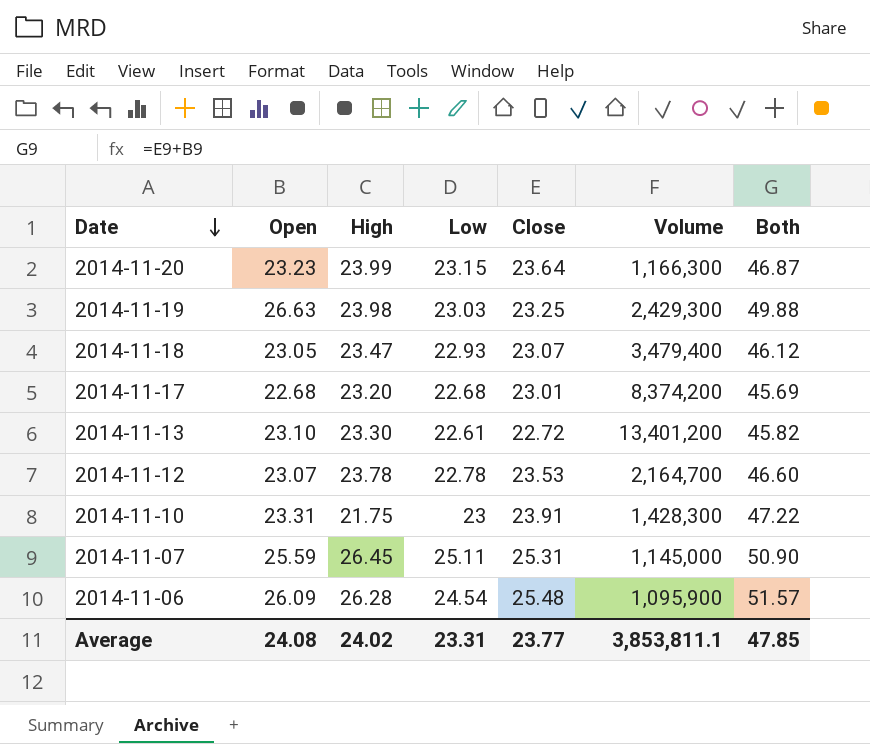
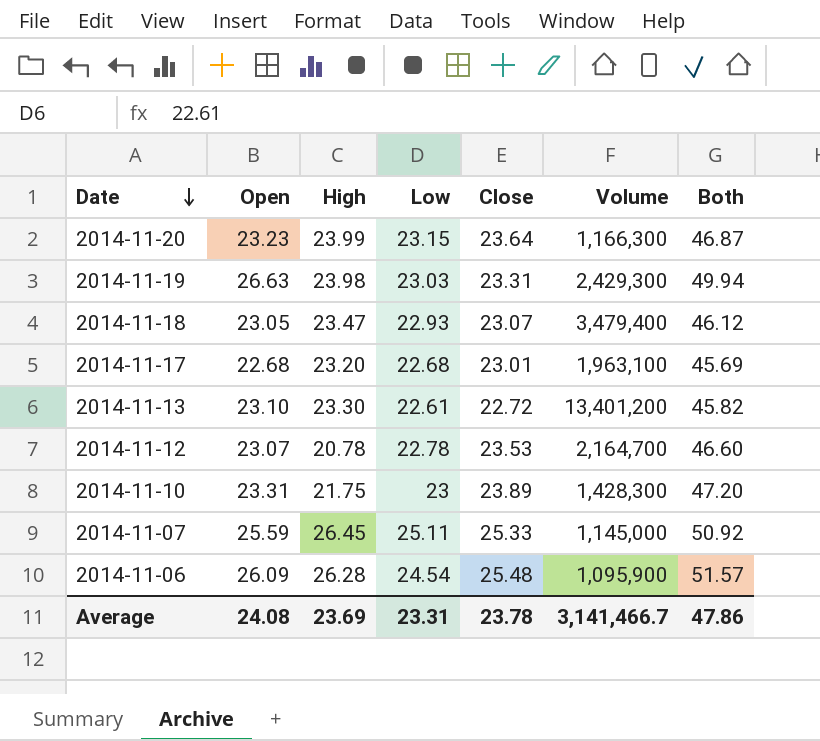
2014-11-19 | Close: 23.25 -> 23.31
2014-11-19 | Both: 49.88 -> 49.94
2014-11-17 | Volume: 8,374,200 -> 1,963,100
2014-11-12 | High: 23.78 -> 20.78
2014-11-10 | Close: 23.91 -> 23.89
2014-11-10 | Both: 47.22 -> 47.20
2014-11-07 | Close: 25.31 -> 25.33
2014-11-07 | Both: 50.90 -> 50.92
Average | High: 24.02 -> 23.69
Average | Close: 23.77 -> 23.78
Average | Volume: 3,853,811.1 -> 3,141,466.7
Average | Both: 47.85 -> 47.86

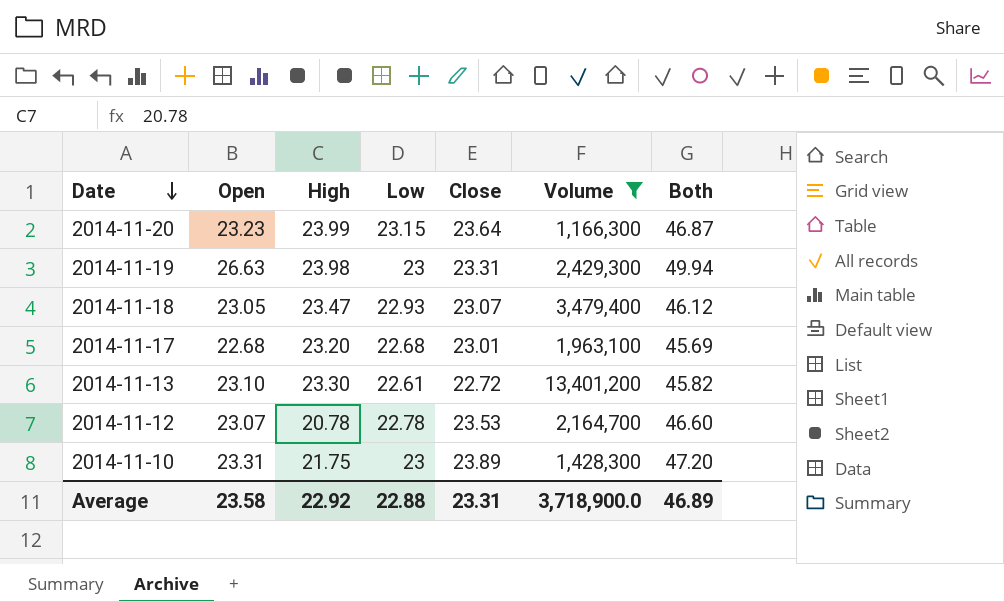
filter: none -> Volume >= 1,166,300
2014-11-19 | Low: 23.03 -> 23
Average | Open: 24.08 -> 23.58
Average | High: 23.69 -> 22.92
Average | Low: 23.31 -> 22.88
Average | Close: 23.78 -> 23.31
Average | Volume: 3,141,466.7 -> 3,718,900.0
Average | Both: 47.86 -> 46.89

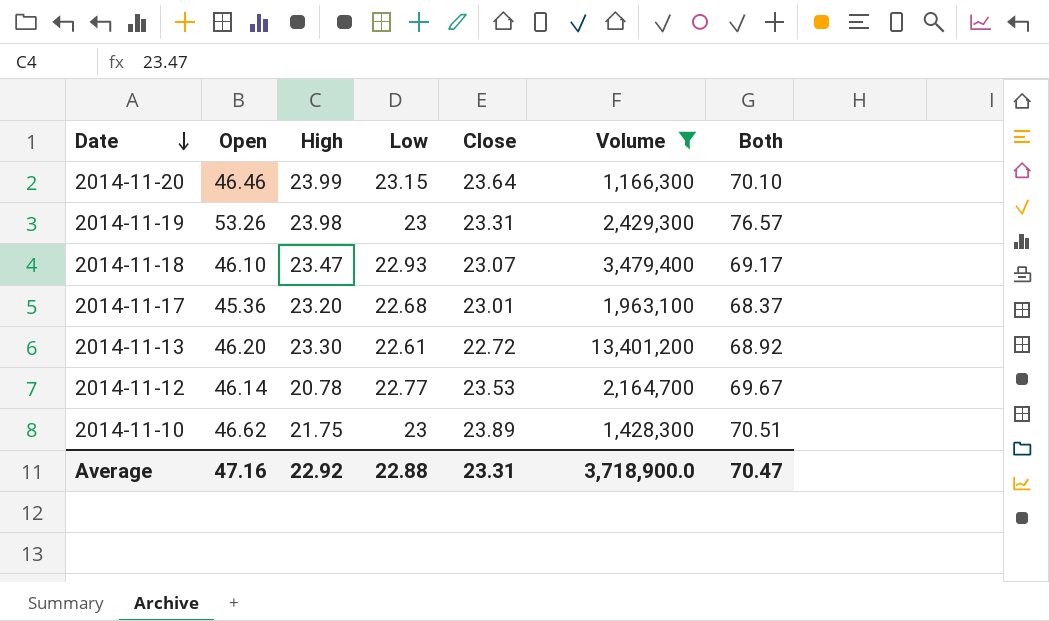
2014-11-20 | Open: 23.23 -> 46.46
2014-11-20 | Both: 46.87 -> 70.10
2014-11-19 | Open: 26.63 -> 53.26
2014-11-19 | Both: 49.94 -> 76.57
2014-11-18 | Open: 23.05 -> 46.10
2014-11-18 | Both: 46.12 -> 69.17
2014-11-17 | Open: 22.68 -> 45.36
2014-11-17 | Both: 45.69 -> 68.37
2014-11-13 | Open: 23.10 -> 46.20
2014-11-13 | Both: 45.82 -> 68.92
2014-11-12 | Open: 23.07 -> 46.14
2014-11-12 | Low: 22.78 -> 22.77
2014-11-12 | Both: 46.60 -> 69.67
2014-11-10 | Open: 23.31 -> 46.62
2014-11-10 | Both: 47.20 -> 70.51
Average | Open: 23.58 -> 47.16
Average | Both: 46.89 -> 70.47

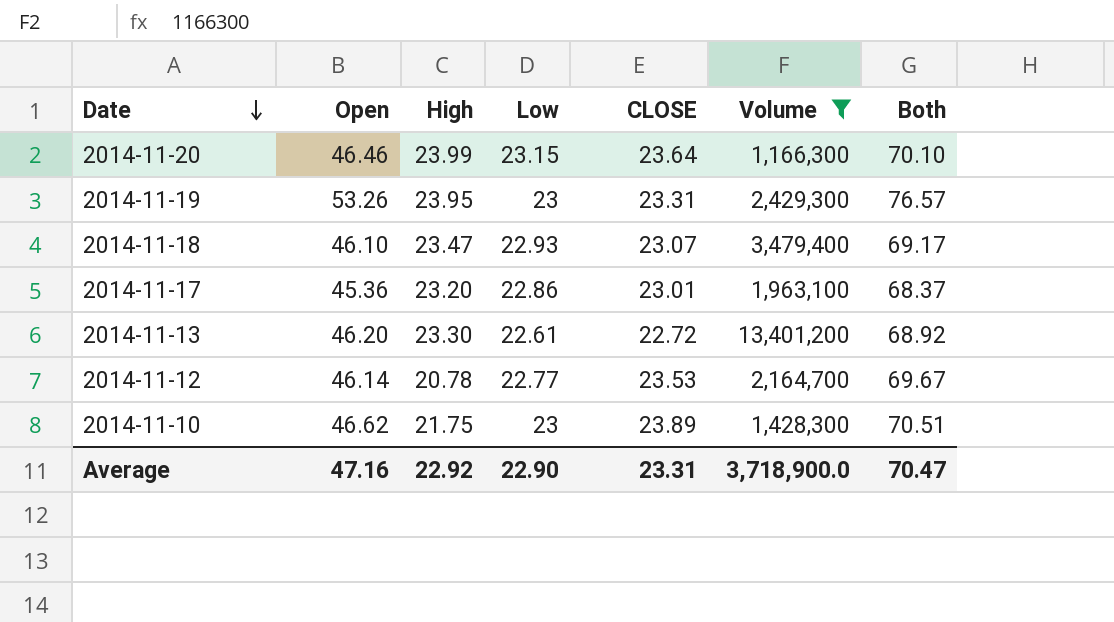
column name: Close -> CLOSE
2014-11-19 | High: 23.98 -> 23.95
2014-11-17 | Low: 22.68 -> 22.86
Average | Low: 22.88 -> 22.90

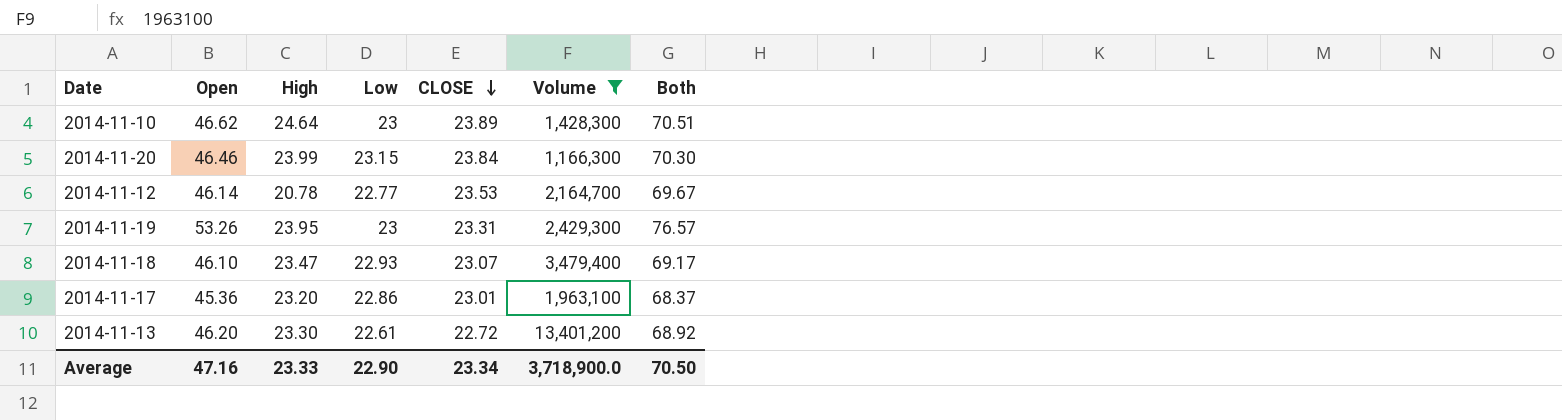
row order: Date descending -> CLOSE descending
2014-11-10 | High: 21.75 -> 24.64
2014-11-20 | CLOSE: 23.64 -> 23.84
2014-11-20 | Both: 70.10 -> 70.30
Average | High: 22.92 -> 23.33
Average | CLOSE: 23.31 -> 23.34
Average | Both: 70.47 -> 70.50

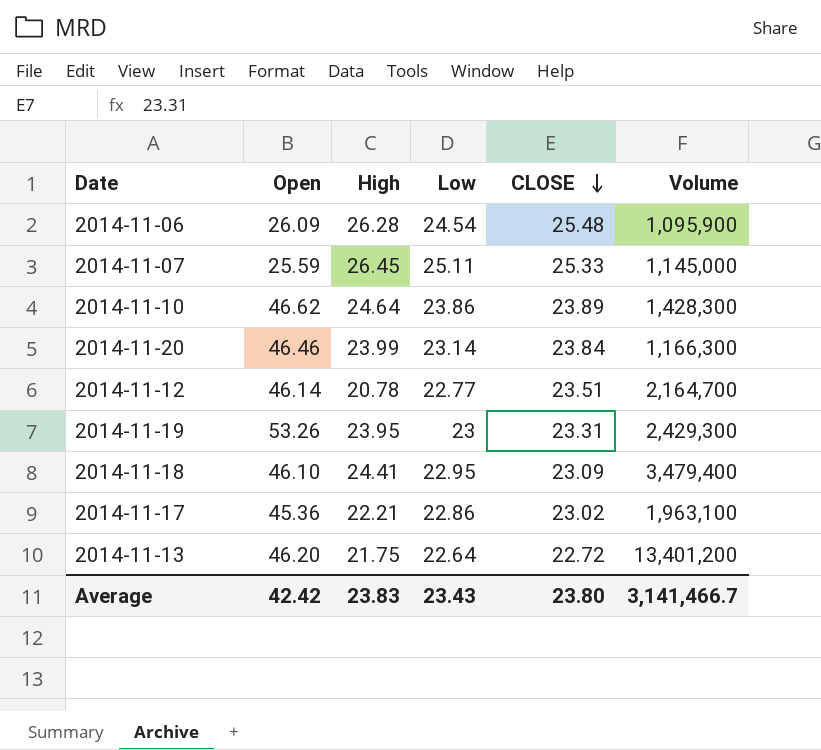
filter: Volume >= 1,166,300 -> none
column Both | formula: [Open] + [CLOSE] -> none
2014-11-10 | Low: 23 -> 23.86
2014-11-20 | Low: 23.15 -> 23.14
2014-11-12 | CLOSE: 23.53 -> 23.51
2014-11-18 | High: 23.47 -> 24.41
2014-11-18 | Low: 22.93 -> 22.95
2014-11-18 | CLOSE: 23.07 -> 23.09
2014-11-17 | High: 23.20 -> 22.21
2014-11-17 | CLOSE: 23.01 -> 23.02
2014-11-13 | High: 23.30 -> 21.75
2014-11-13 | Low: 22.61 -> 22.64
Average | Open: 47.16 -> 42.42
Average | High: 23.33 -> 23.83
Average | Low: 22.90 -> 23.43
Average | CLOSE: 23.34 -> 23.80
Average | Volume: 3,718,900.0 -> 3,141,466.7

